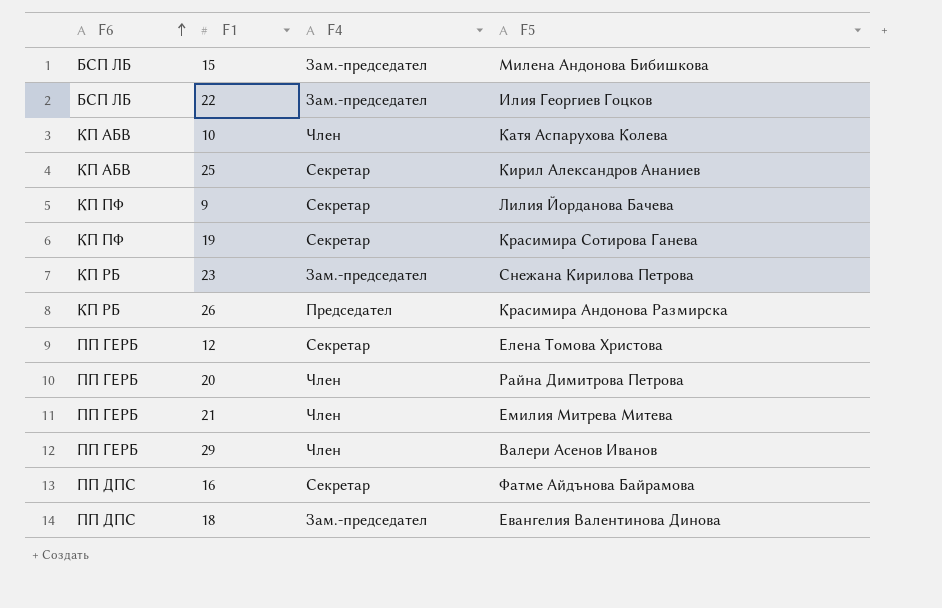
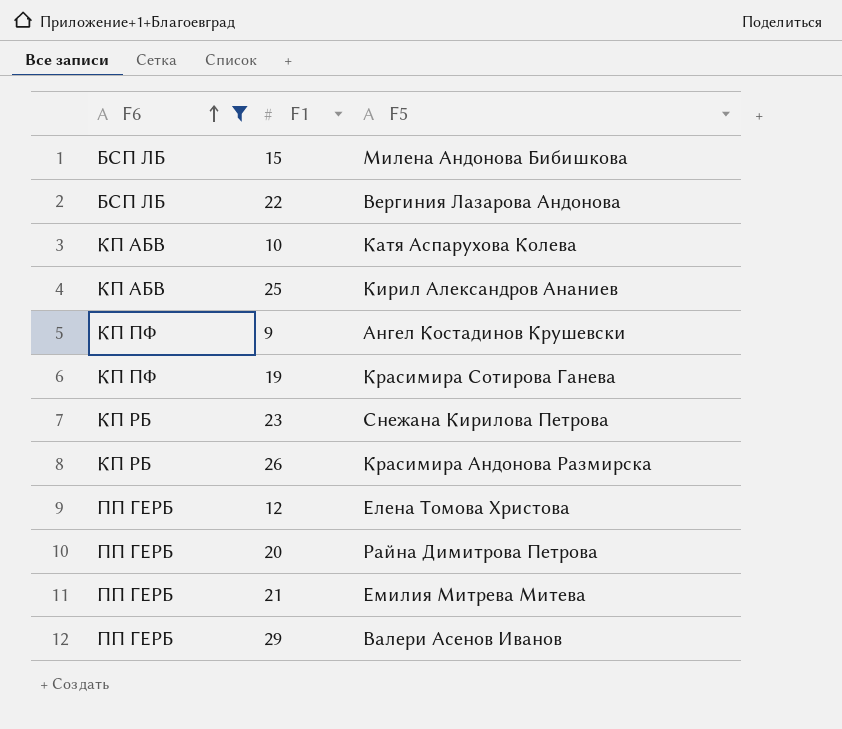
filter: none -> F6 != ПП ДПС
column F4 | position: 3 -> none
22 | F5: Илия Георгиев Гоцков -> Вергиния Лазарова Андонова
9 | F5: Лилия Йорданова Бачева -> Ангел Костадинов Крушевски

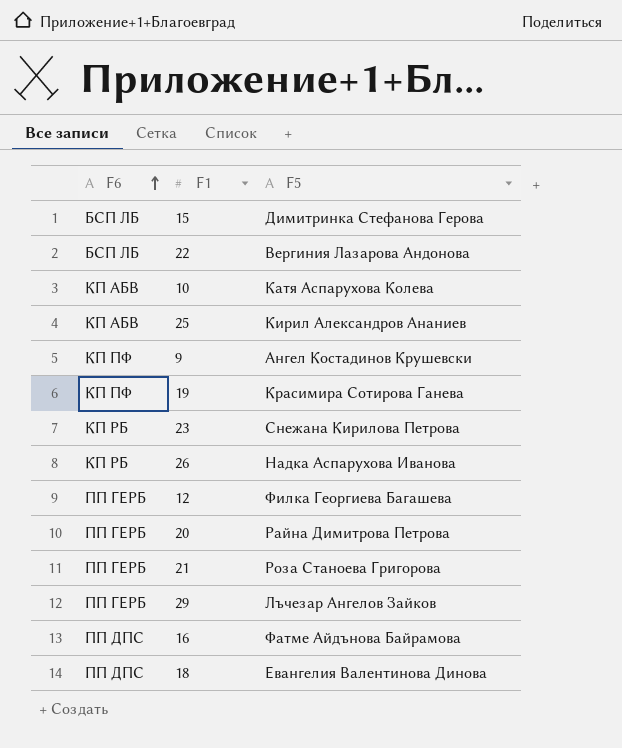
filter: F6 != ПП ДПС -> none
15 | F5: Милена Андонова Бибишкова -> Димитринка Стефанова Герова
26 | F5: Красимира Андонова Размирска -> Надка Аспарухова Иванова
12 | F5: Елена Томова Христова -> Филка Георгиева Багашева
21 | F5: Емилия Митрева Митева -> Роза Станоева Григорова
29 | F5: Валери Асенов Иванов -> Лъчезар Ангелов Зайков

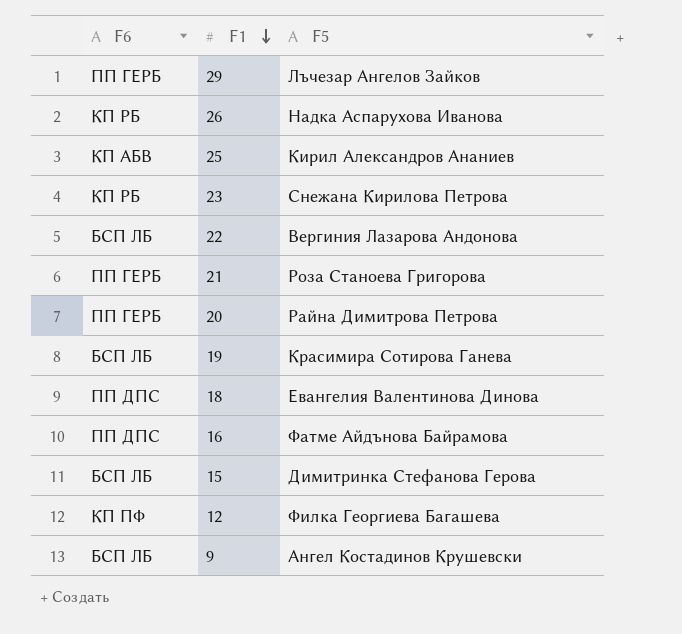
row order: F6 ascending -> F1 descending
row 10: КП АБВ | Катя Аспарухова Колева -> none
19 | F6: КП ПФ -> БСП ЛБ
12 | F6: ПП ГЕРБ -> КП ПФ
9 | F6: КП ПФ -> БСП ЛБ

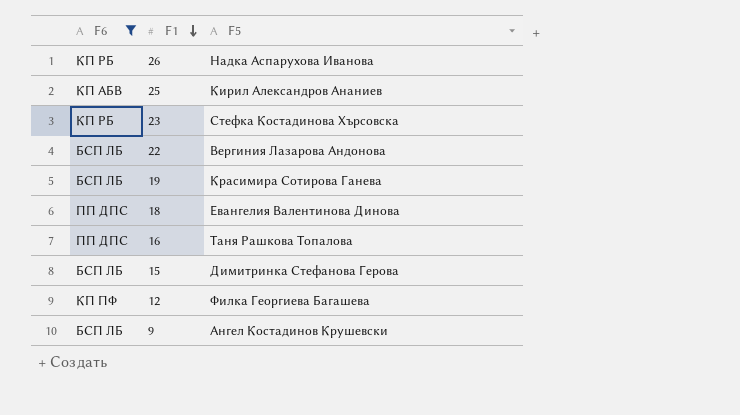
filter: none -> F6 != ПП ГЕРБ
23 | F5: Снежана Кирилова Петрова -> Стефка Костадинова Хърсовска
16 | F5: Фатме Айдънова Байрамова -> Таня Рашкова Топалова

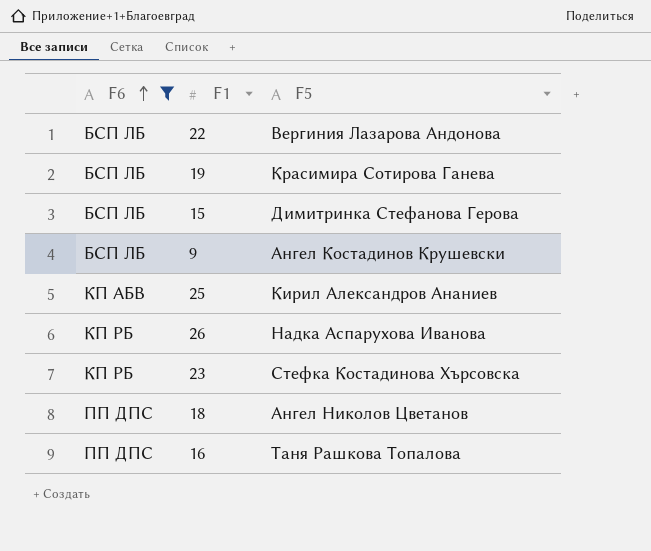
row order: F1 descending -> F6 ascending
row 12: КП ПФ | Филка Георгиева Багашева -> none
18 | F5: Евангелия Валентинова Динова -> Ангел Николов Цветанов

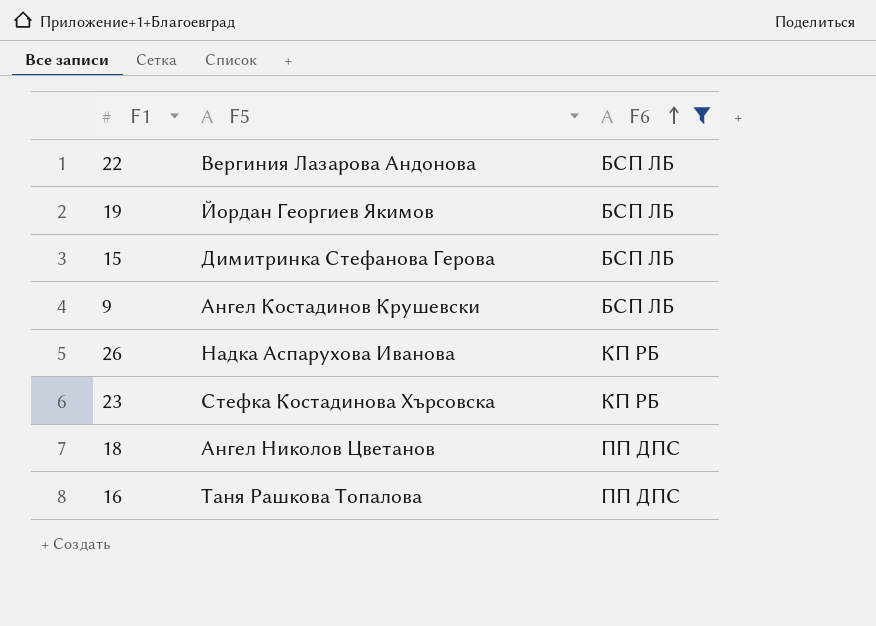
column F6 | position: 1 -> 3
row 25: КП АБВ | Кирил Александров Ананиев -> none
19 | F5: Красимира Сотирова Ганева -> Йордан Георгиев Якимов

